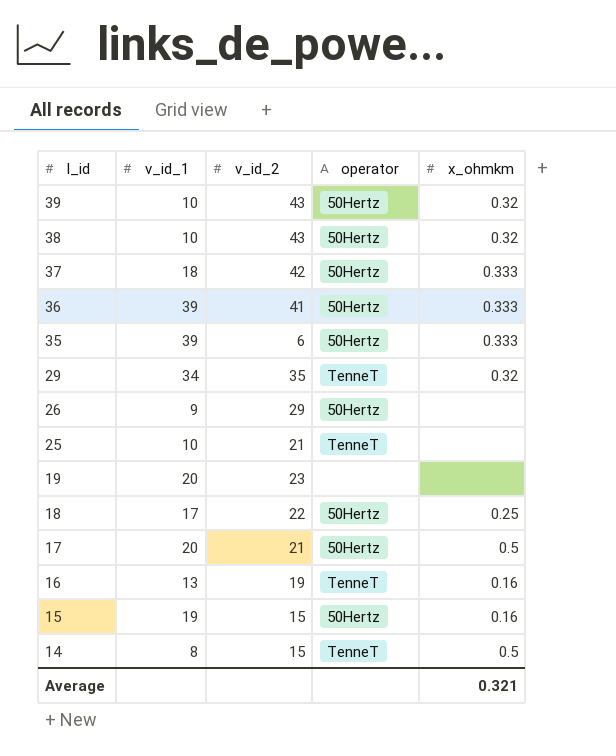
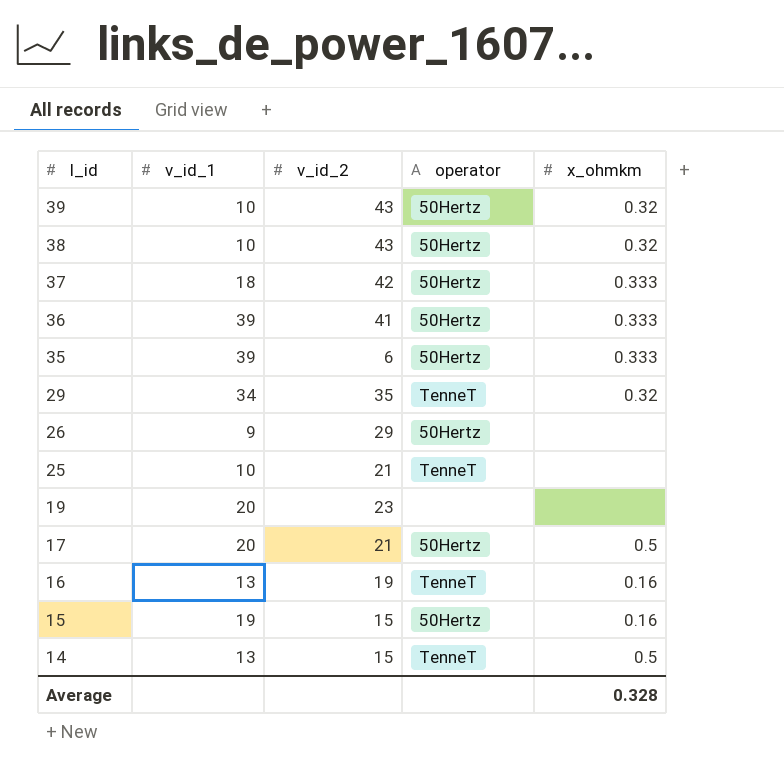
row 18: 17 | 22 | 50Hertz | 0.25 -> none
14 | v_id_1: 8 -> 13
Average | x_ohmkm: 0.321 -> 0.328

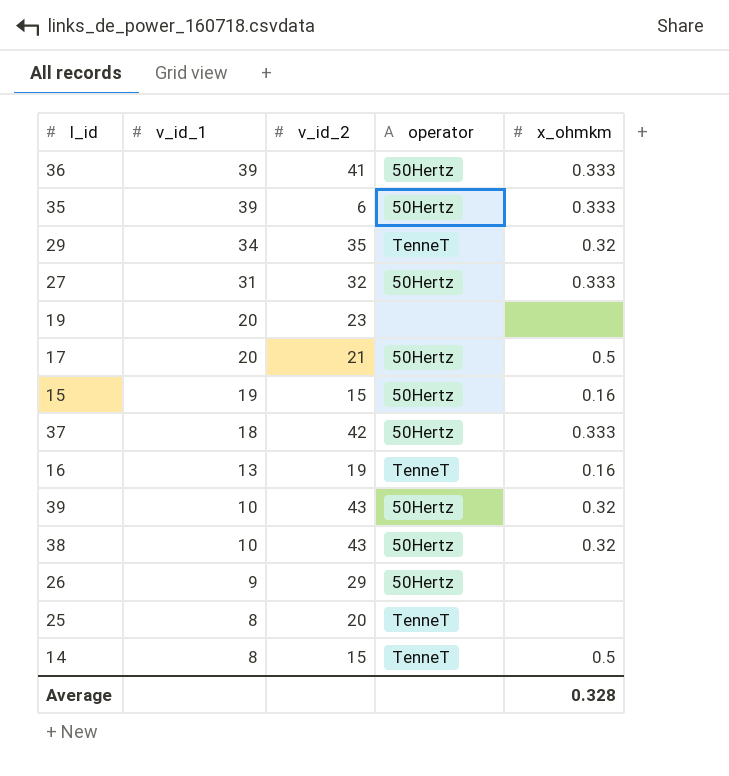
row order: l_id descending -> v_id_1 descending
row 27: none -> 31 | 32 | 50Hertz | 0.333
25 | v_id_1: 10 -> 8
25 | v_id_2: 21 -> 20
14 | v_id_1: 13 -> 8

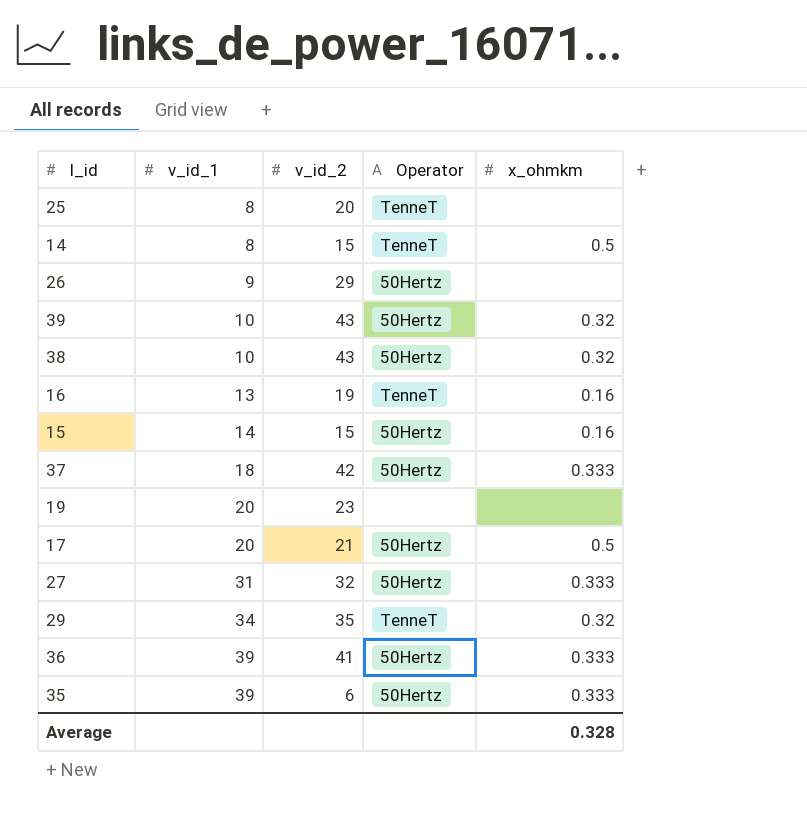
row order: v_id_1 descending -> v_id_1 ascending
column name: operator -> Operator
15 | v_id_1: 19 -> 14

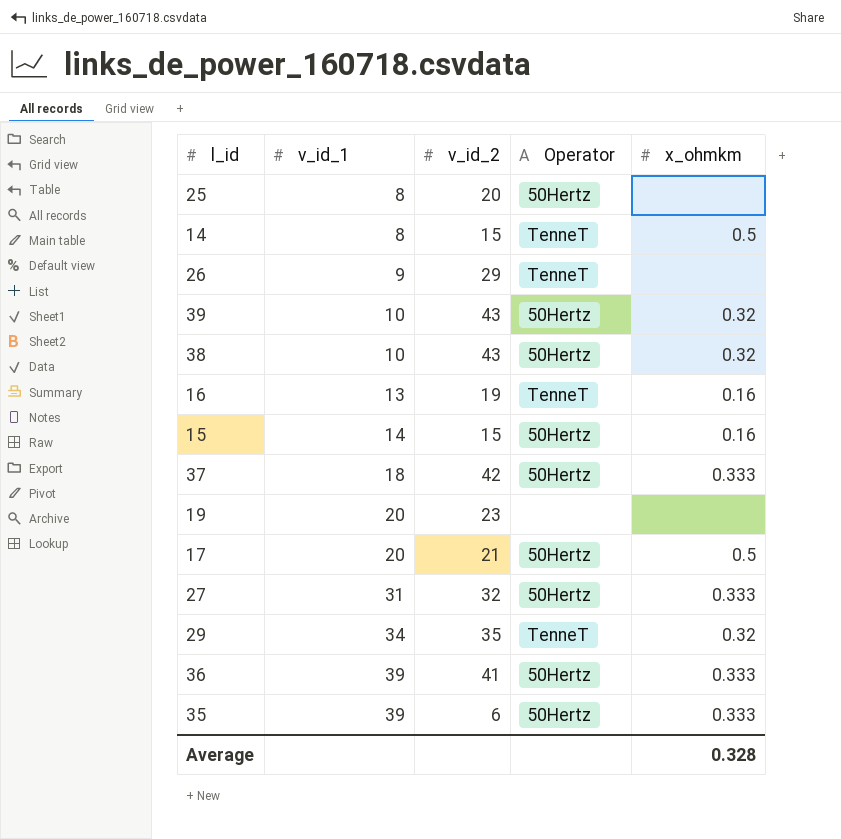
25 | Operator: TenneT -> 50Hertz
26 | Operator: 50Hertz -> TenneT

